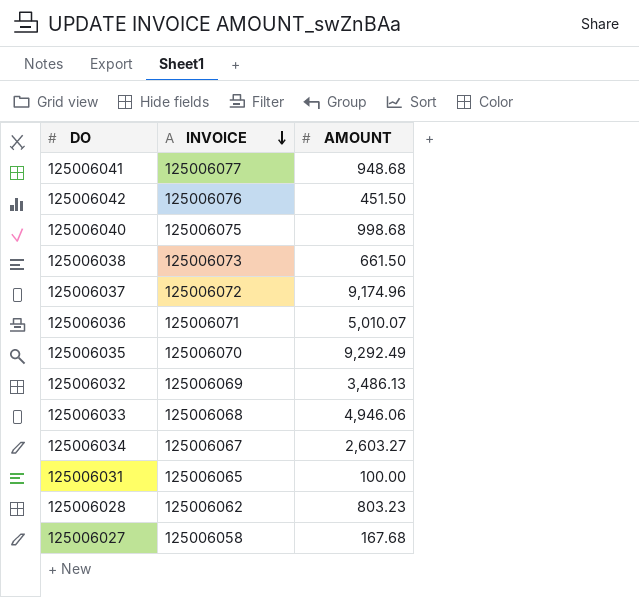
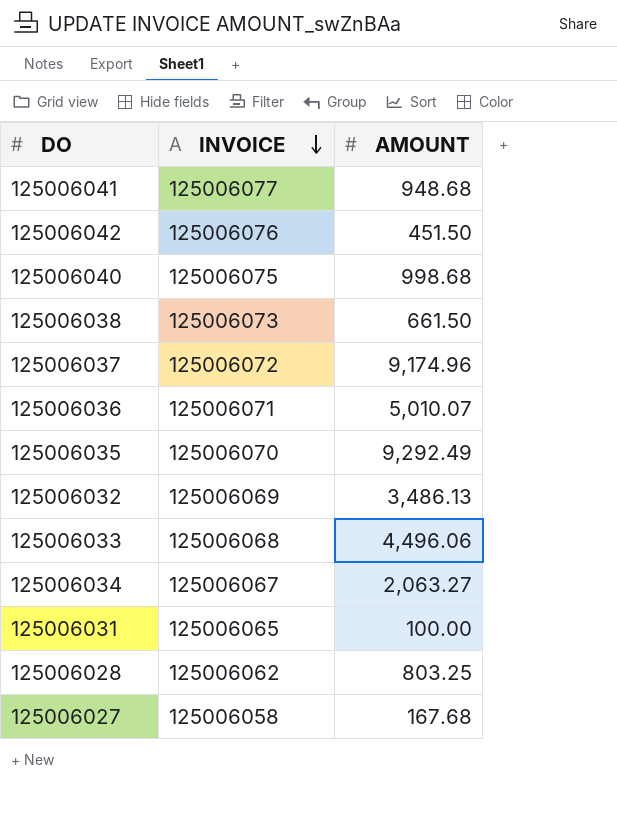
125006033 | AMOUNT: 4,946.06 -> 4,496.06
125006034 | AMOUNT: 2,603.27 -> 2,063.27
125006028 | AMOUNT: 803.23 -> 803.25

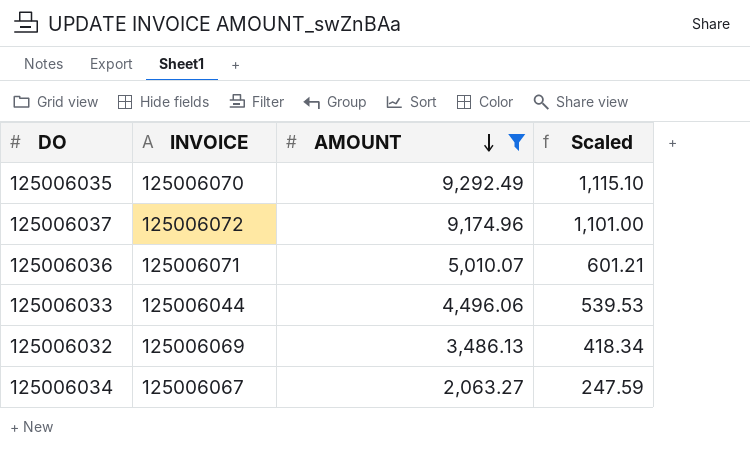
filter: none -> AMOUNT >= 2,063.27
row order: INVOICE descending -> AMOUNT descending
column Scaled | formula: none -> [AMOUNT] * 0.12
125006033 | INVOICE: 125006068 -> 125006044

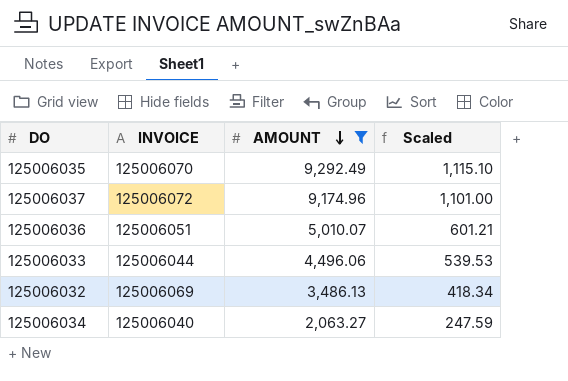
125006036 | INVOICE: 125006071 -> 125006051
125006034 | INVOICE: 125006067 -> 125006040

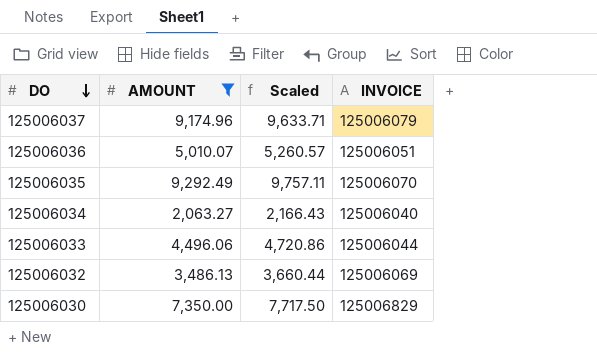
row order: AMOUNT descending -> DO descending
column Scaled | formula: [AMOUNT] * 0.12 -> [AMOUNT] * 1.05
column INVOICE | position: 2 -> 4
125006037 | INVOICE: 125006072 -> 125006079
row 125006030: none -> 7,350.00 | 7,717.50 | 125006829

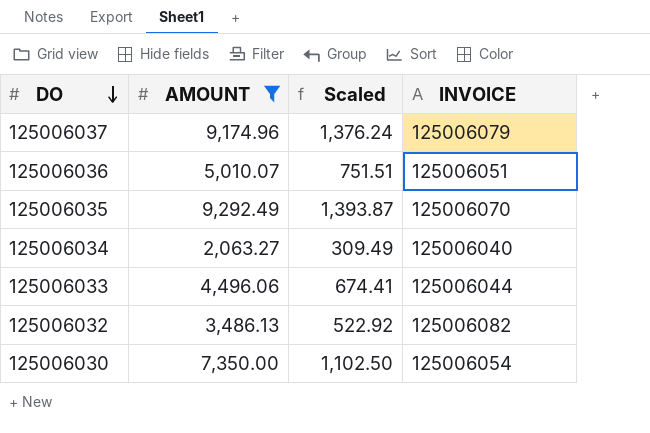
column Scaled | formula: [AMOUNT] * 1.05 -> [AMOUNT] * 0.15
125006032 | INVOICE: 125006069 -> 125006082
125006030 | INVOICE: 125006829 -> 125006054

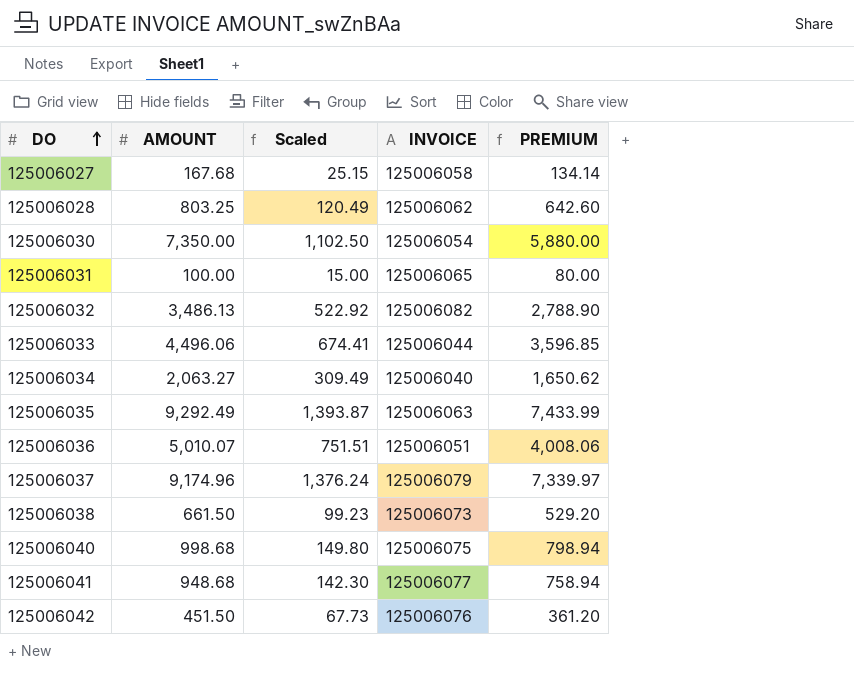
filter: AMOUNT >= 2,063.27 -> none
row order: DO descending -> DO ascending
column PREMIUM | formula: none -> [AMOUNT] * 0.8
125006035 | INVOICE: 125006070 -> 125006063

